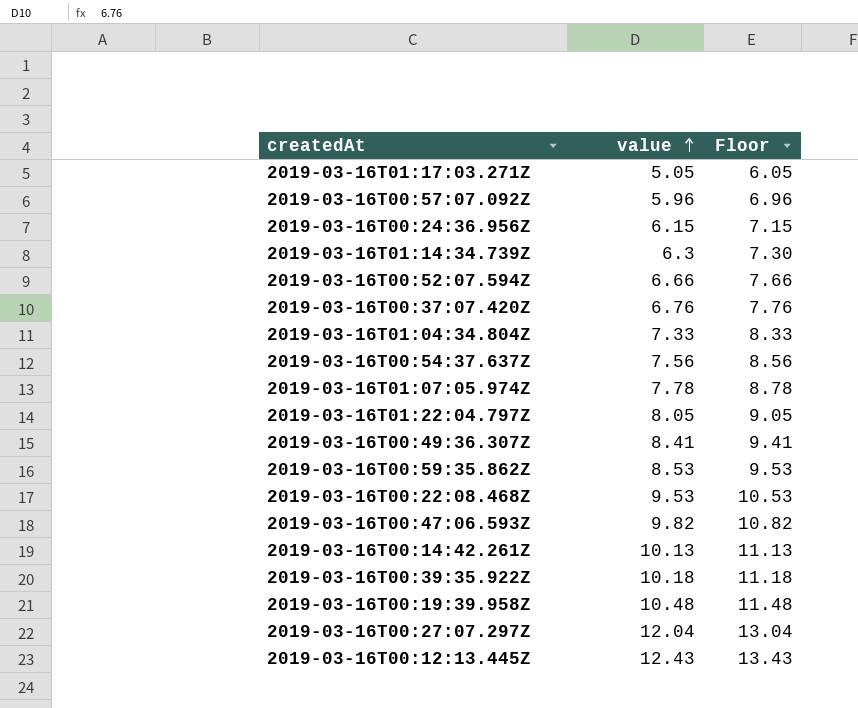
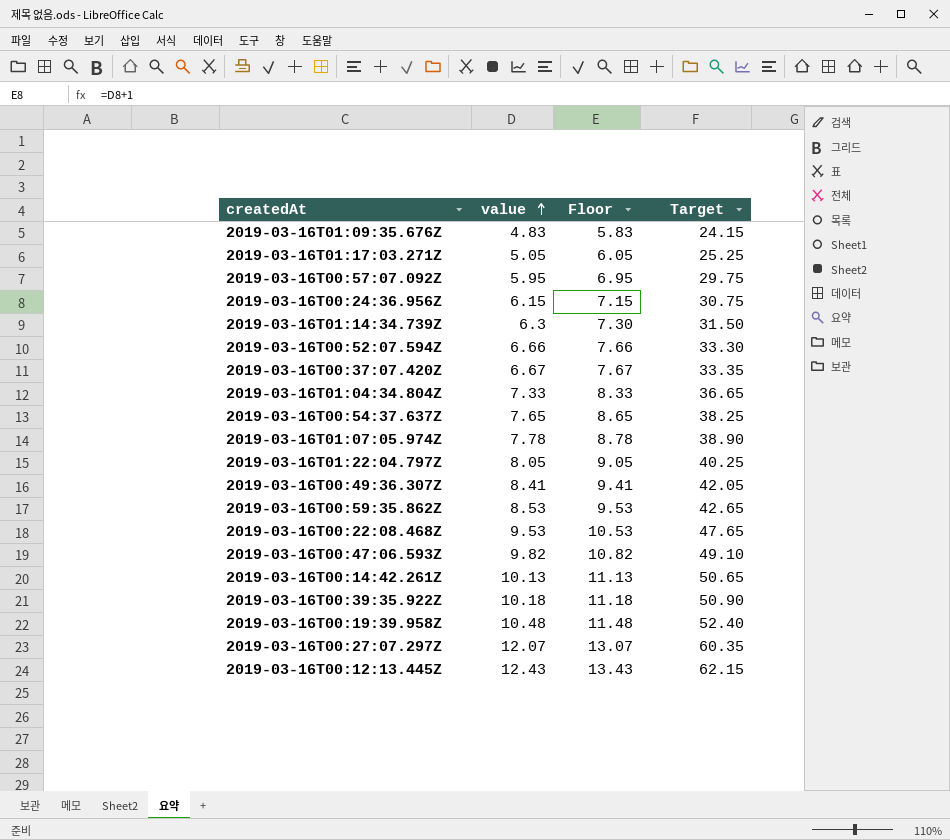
column Target | formula: none -> [value] * 5
row 2019-03-16T01:09:35.676Z: none -> 4.83 | 5.83 | 24.15
2019-03-16T00:57:07.092Z | value: 5.96 -> 5.95
2019-03-16T00:57:07.092Z | Floor: 6.96 -> 6.95
2019-03-16T00:37:07.420Z | value: 6.76 -> 6.67
2019-03-16T00:37:07.420Z | Floor: 7.76 -> 7.67
2019-03-16T00:54:37.637Z | value: 7.56 -> 7.65
2019-03-16T00:54:37.637Z | Floor: 8.56 -> 8.65
2019-03-16T00:27:07.297Z | value: 12.04 -> 12.07
2019-03-16T00:27:07.297Z | Floor: 13.04 -> 13.07

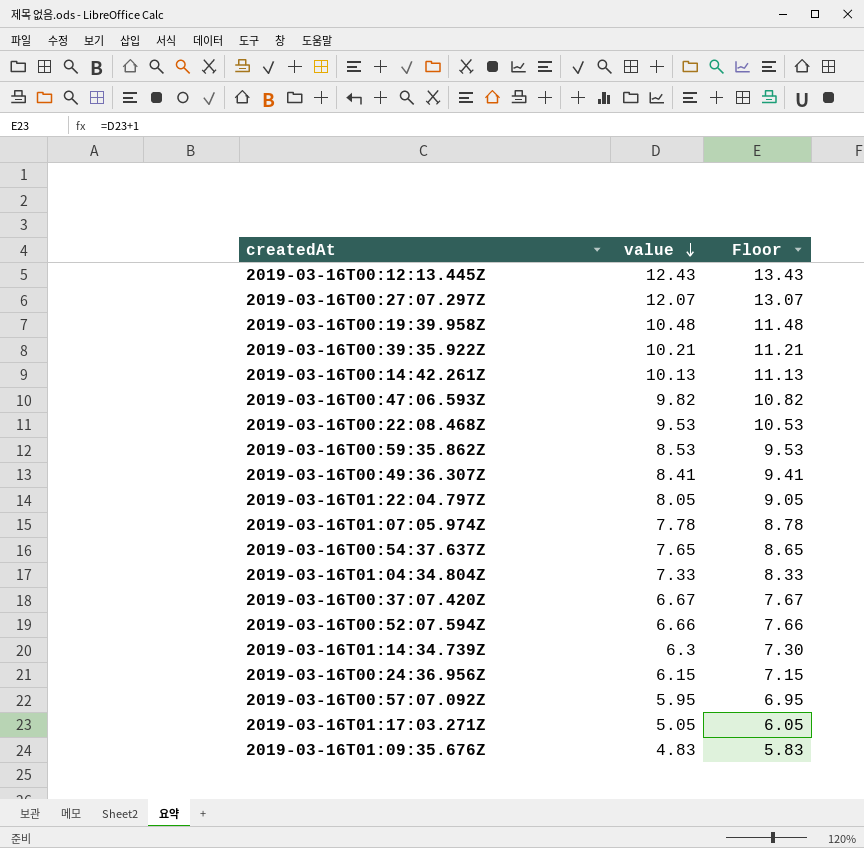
row order: value ascending -> value descending
column Target | formula: [value] * 5 -> none
2019-03-16T00:39:35.922Z | value: 10.18 -> 10.21
2019-03-16T00:39:35.922Z | Floor: 11.18 -> 11.21

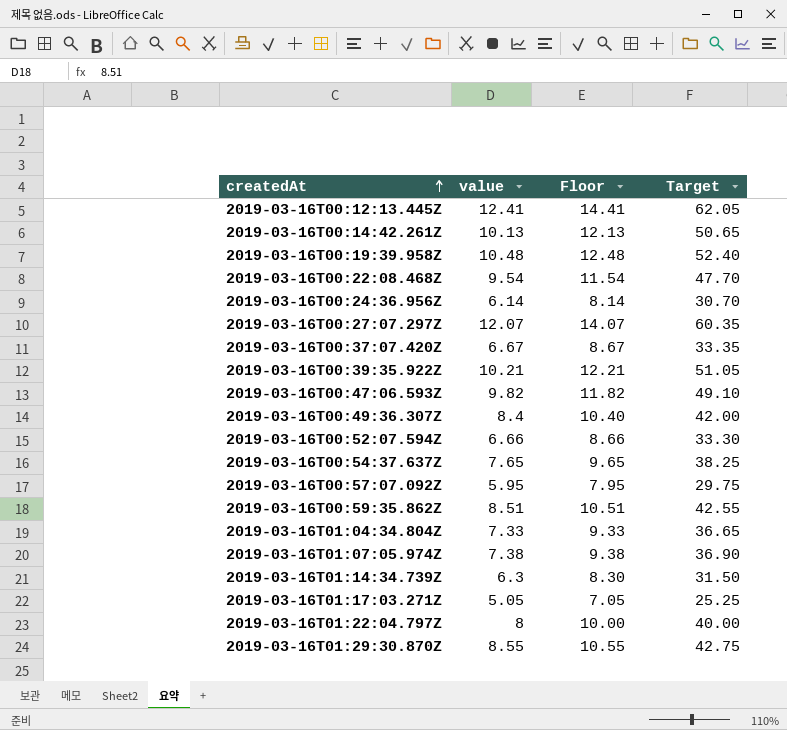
row order: value descending -> createdAt ascending
column Floor | formula: [value] + 1 -> [value] + 2
column Target | formula: none -> [value] * 5
row 2019-03-16T01:09:35.676Z: 4.83 | 5.83 -> none
2019-03-16T00:12:13.445Z | value: 12.43 -> 12.41
2019-03-16T00:22:08.468Z | value: 9.53 -> 9.54
2019-03-16T00:24:36.956Z | value: 6.15 -> 6.14
2019-03-16T00:49:36.307Z | value: 8.41 -> 8.4
2019-03-16T00:59:35.862Z | value: 8.53 -> 8.51
2019-03-16T01:07:05.974Z | value: 7.78 -> 7.38
2019-03-16T01:22:04.797Z | value: 8.05 -> 8
row 2019-03-16T01:29:30.870Z: none -> 8.55 | 10.55 | 42.75

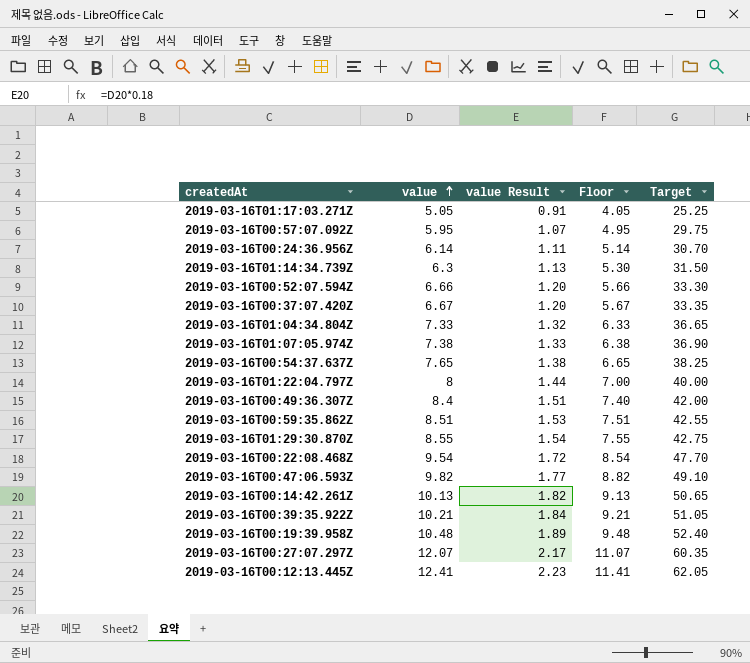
row order: createdAt ascending -> value ascending
column value Result | formula: none -> [value] * 0.18
column Floor | formula: [value] + 2 -> [value] - 1

